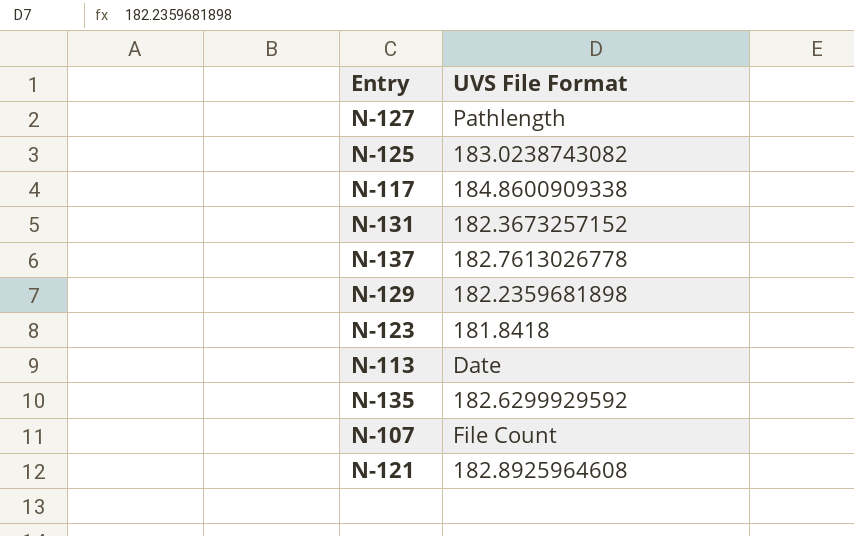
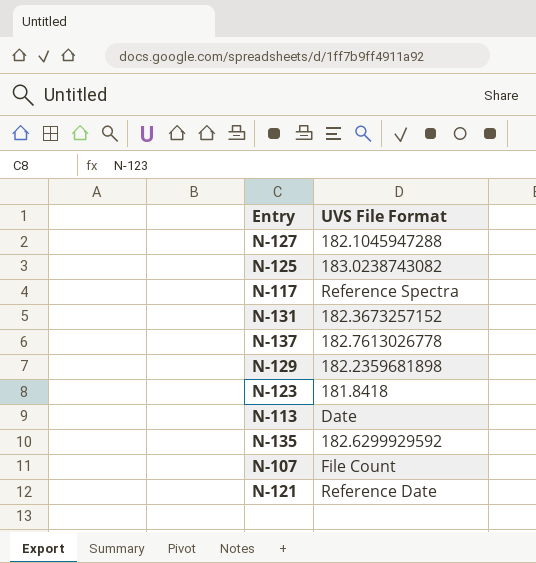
N-127 | UVS File Format: Pathlength -> 182.1045947288
N-117 | UVS File Format: 184.8600909338 -> Reference Spectra
N-121 | UVS File Format: 182.8925964608 -> Reference Date

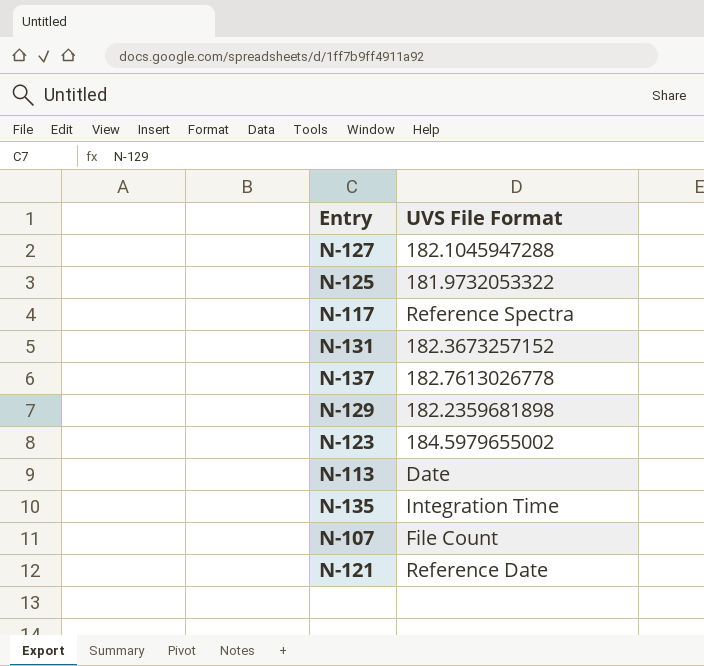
N-125 | UVS File Format: 183.0238743082 -> 181.9732053322
N-123 | UVS File Format: 181.8418 -> 184.5979655002
N-135 | UVS File Format: 182.6299929592 -> Integration Time

